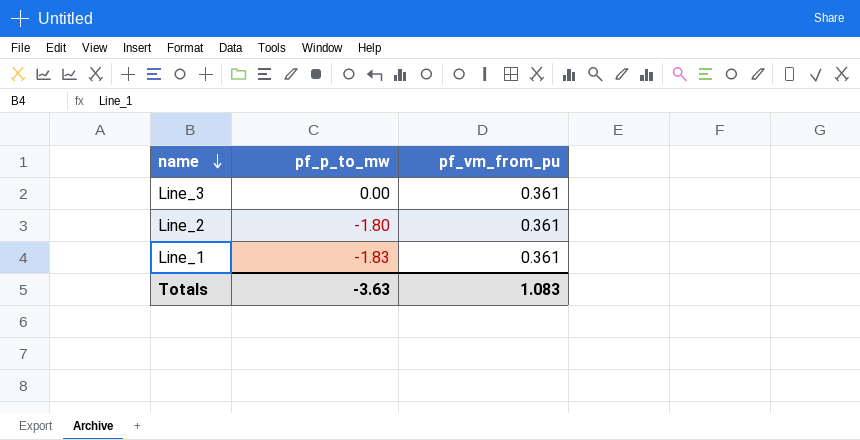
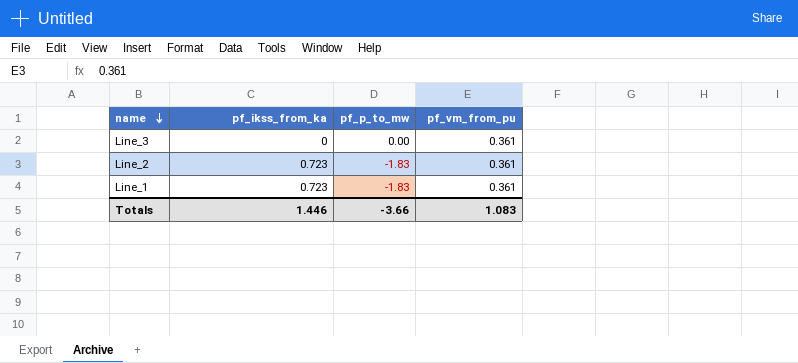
column pf_ikss_from_ka | position: none -> 2
Line_2 | pf_p_to_mw: -1.80 -> -1.83
Totals | pf_p_to_mw: -3.63 -> -3.66

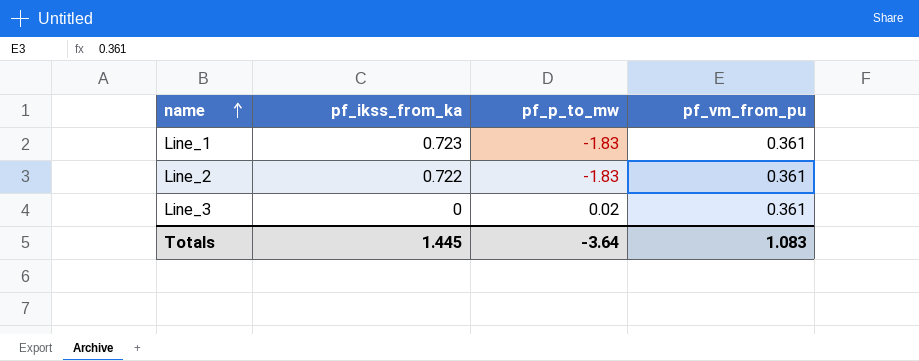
row order: name descending -> name ascending
Line_2 | pf_ikss_from_ka: 0.723 -> 0.722
Line_3 | pf_p_to_mw: 0.00 -> 0.02
Totals | pf_ikss_from_ka: 1.446 -> 1.445
Totals | pf_p_to_mw: -3.66 -> -3.64

